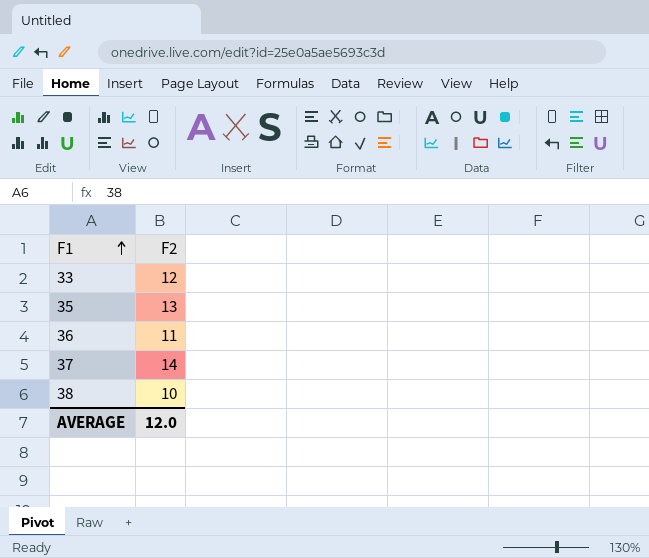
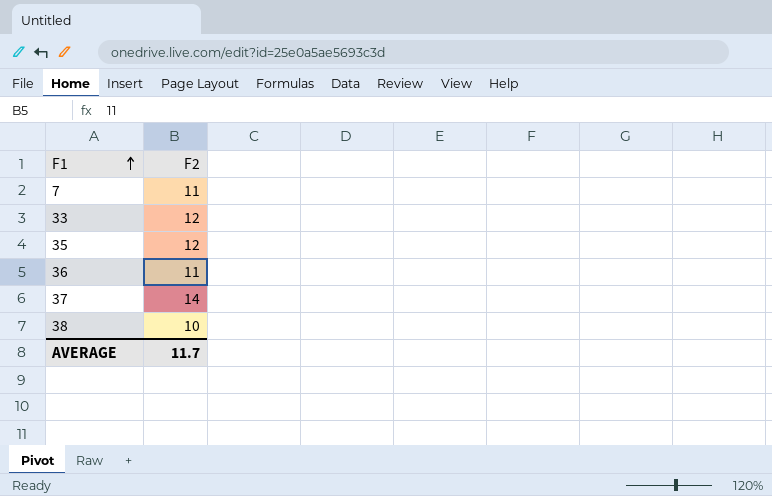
row 7: none -> 11
35 | F2: 13 -> 12
AVERAGE | F2: 12.0 -> 11.7

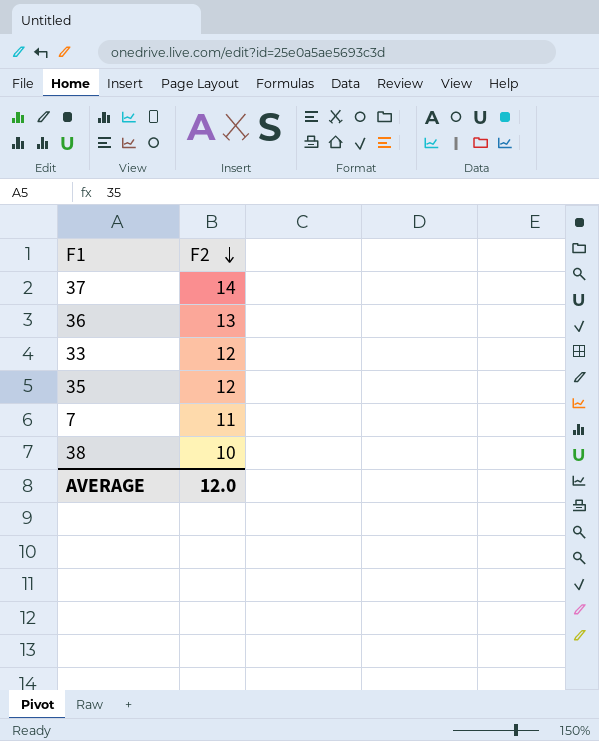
row order: F1 ascending -> F2 descending
36 | F2: 11 -> 13
AVERAGE | F2: 11.7 -> 12.0

